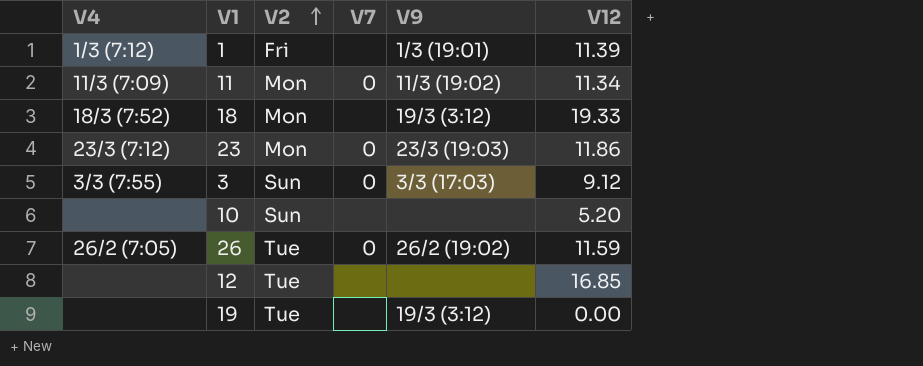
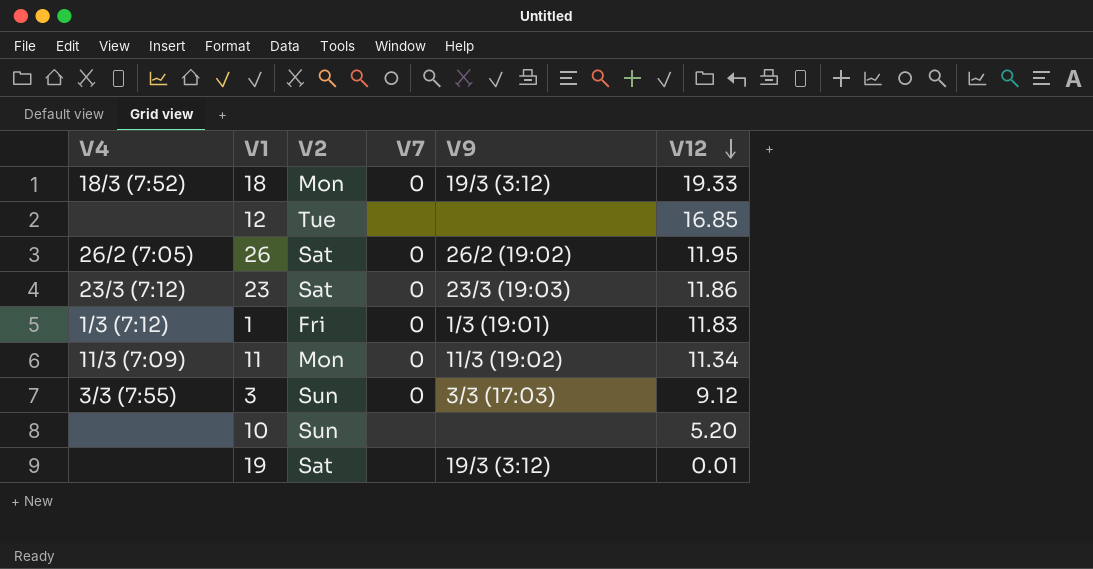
row order: V2 ascending -> V12 descending
18 | V7: none -> 0
26 | V2: Tue -> Sat
26 | V12: 11.59 -> 11.95
23 | V2: Mon -> Sat
1 | V7: none -> 0
1 | V12: 11.39 -> 11.83
19 | V2: Tue -> Sat
19 | V12: 0.00 -> 0.01

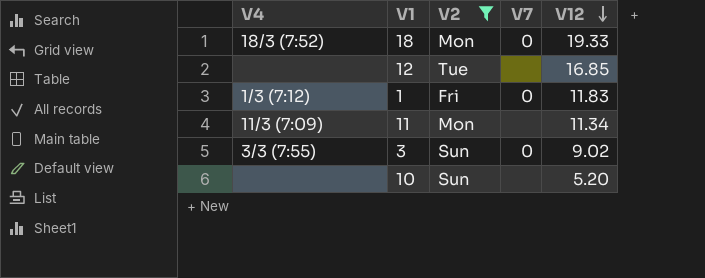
filter: none -> V2 != Sat
column V9 | position: 5 -> none
11 | V7: 0 -> none
3 | V12: 9.12 -> 9.02

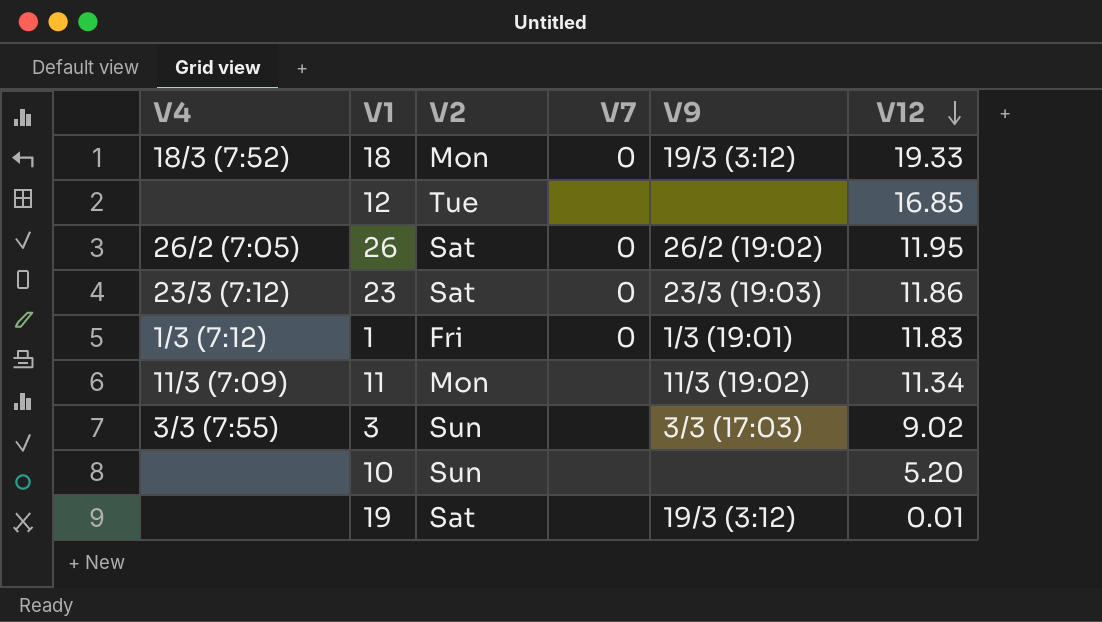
filter: V2 != Sat -> none
column V9 | position: none -> 5
3 | V7: 0 -> none

